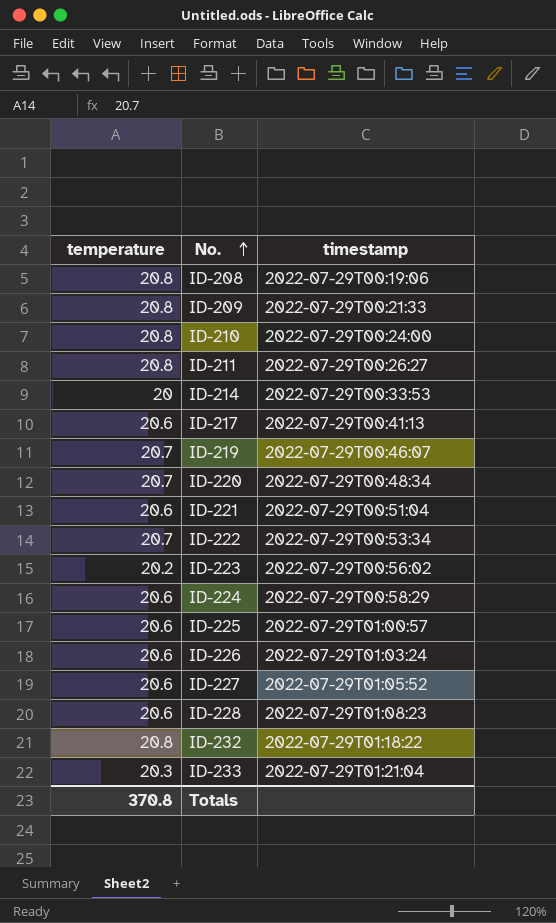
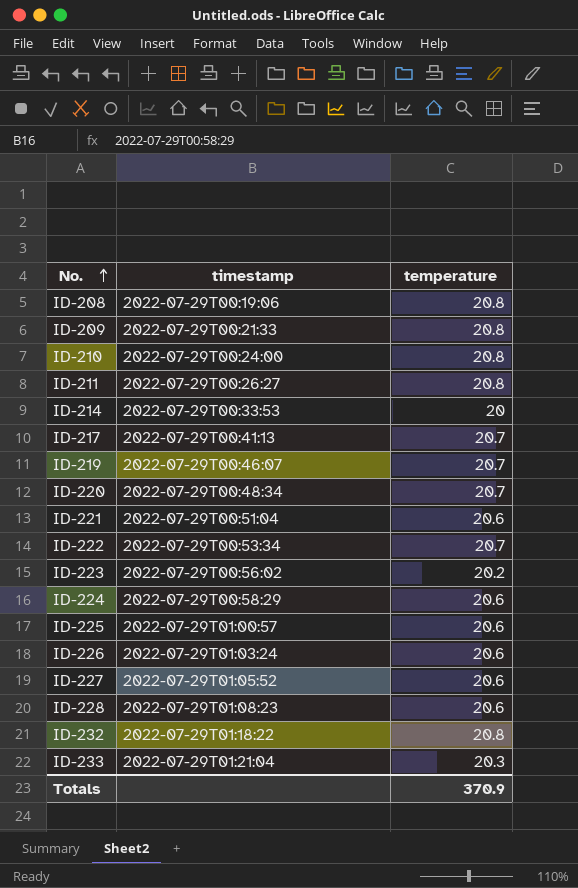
column temperature | position: 1 -> 3
ID-217 | temperature: 20.6 -> 20.7
Totals | temperature: 370.8 -> 370.9

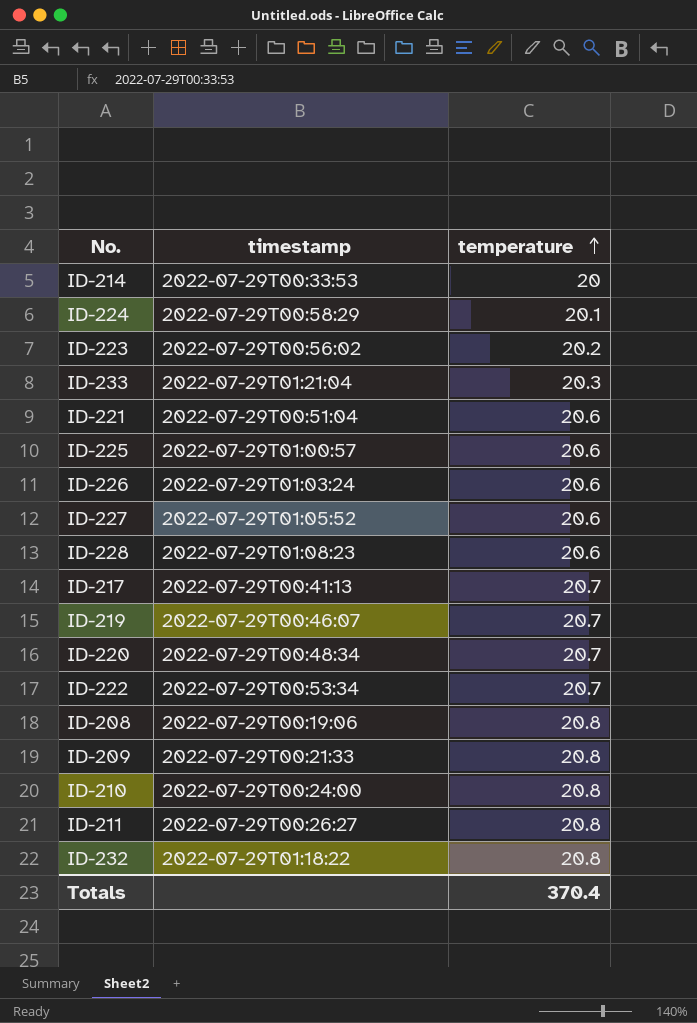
row order: No. ascending -> temperature ascending
ID-224 | temperature: 20.6 -> 20.1
Totals | temperature: 370.9 -> 370.4

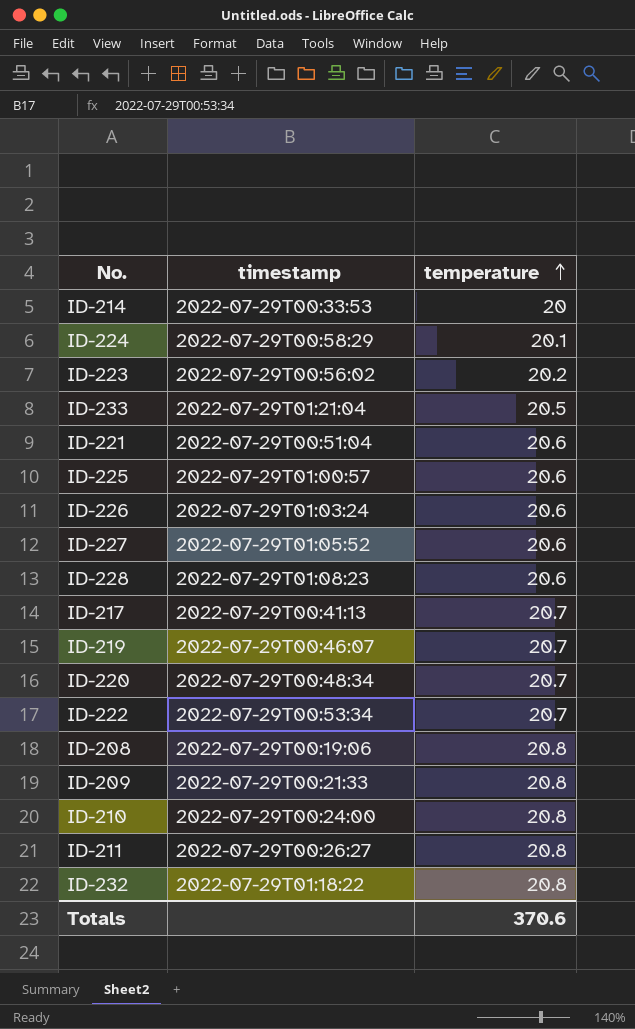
ID-233 | temperature: 20.3 -> 20.5
Totals | temperature: 370.4 -> 370.6

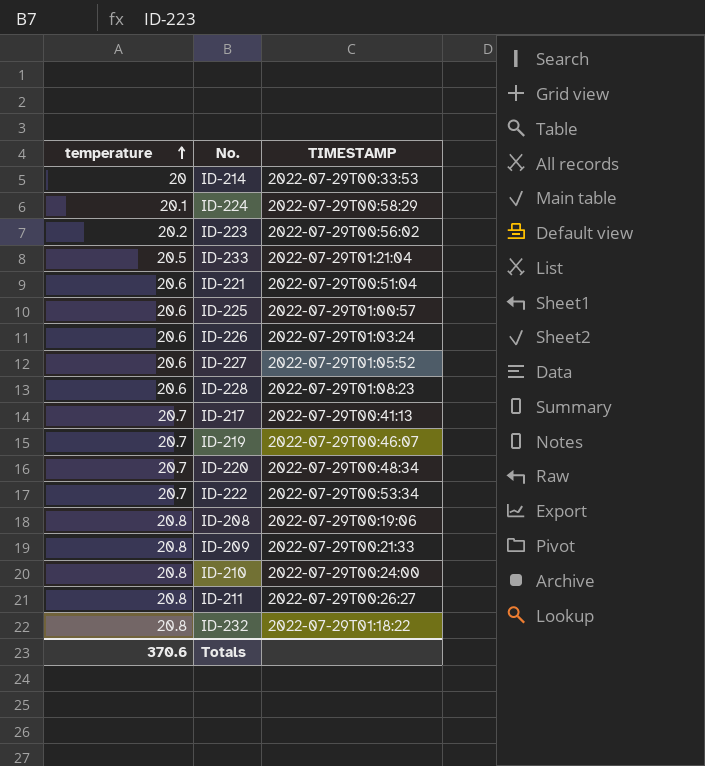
column temperature | position: 3 -> 1
column name: timestamp -> TIMESTAMP

